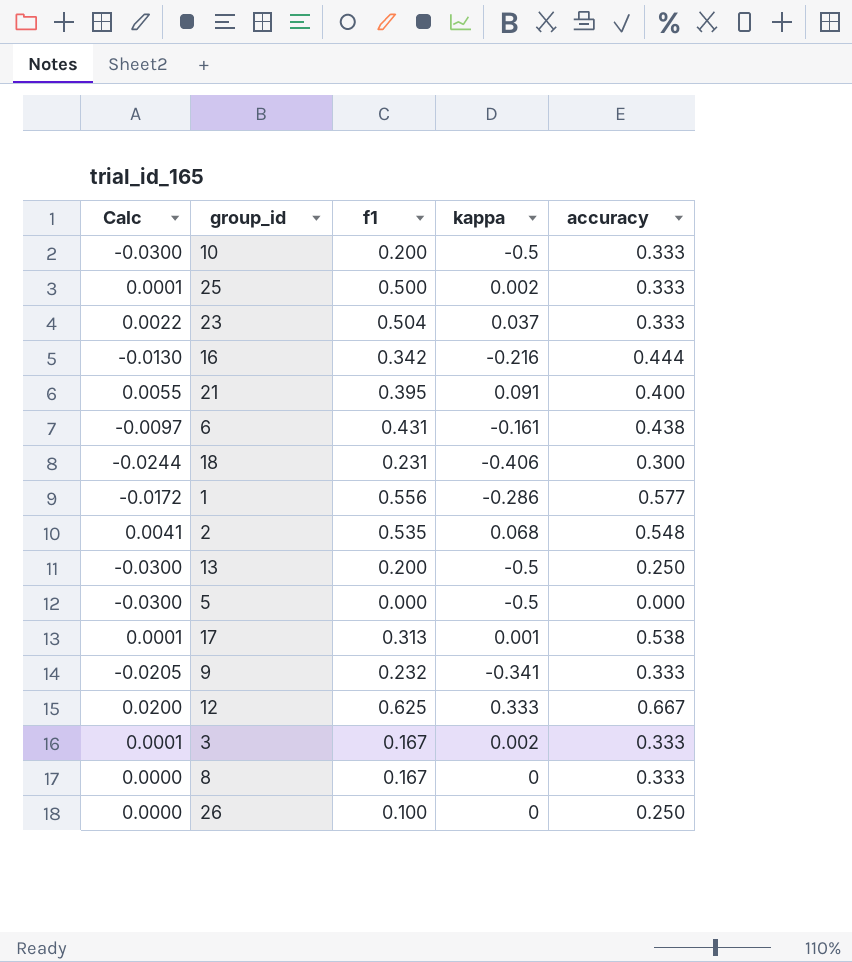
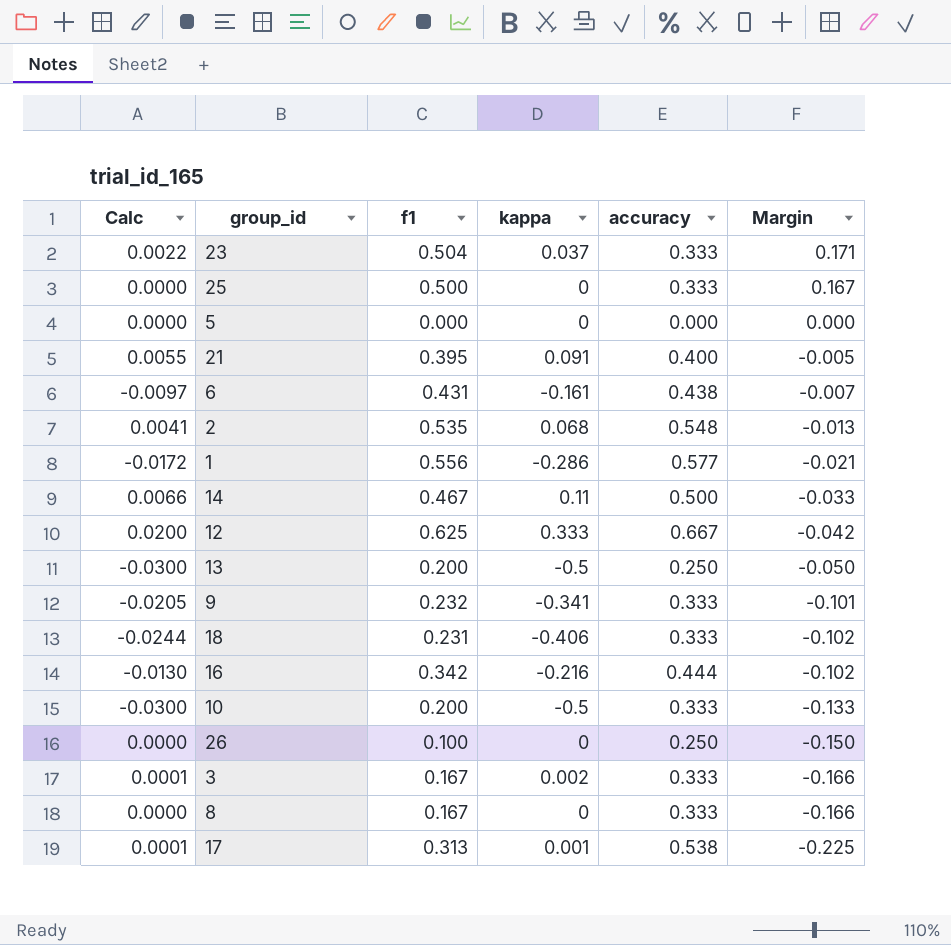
row order: none -> Margin descending
column Margin | formula: none -> [f1] - [accuracy]
25 | Calc: 0.0001 -> 0.0000
25 | kappa: 0.002 -> 0
5 | Calc: -0.0300 -> 0.0000
5 | kappa: -0.5 -> 0
row 14: none -> 0.0066 | 0.467 | 0.11 | 0.500 | -0.033
18 | accuracy: 0.300 -> 0.333

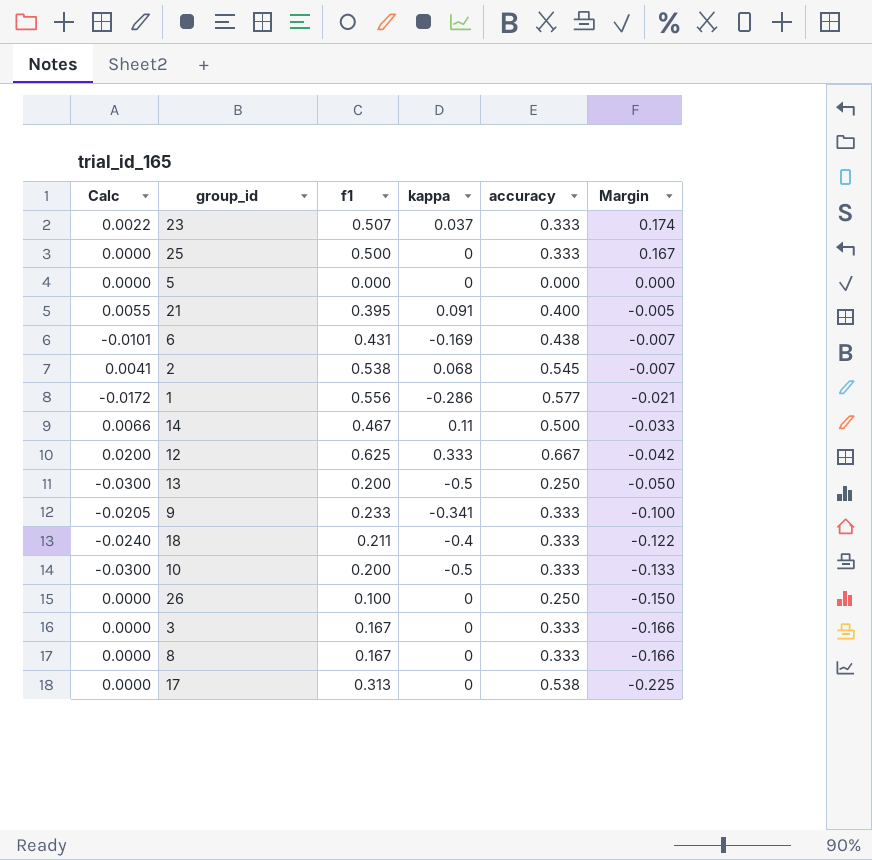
row 16: -0.0130 | 0.342 | -0.216 | 0.444 | -0.102 -> none
23 | f1: 0.504 -> 0.507
23 | Margin: 0.171 -> 0.174
6 | Calc: -0.0097 -> -0.0101
6 | kappa: -0.161 -> -0.169
2 | f1: 0.535 -> 0.538
2 | accuracy: 0.548 -> 0.545
2 | Margin: -0.013 -> -0.007
9 | f1: 0.232 -> 0.233
9 | Margin: -0.101 -> -0.100
18 | Calc: -0.0244 -> -0.0240
18 | f1: 0.231 -> 0.211
18 | kappa: -0.406 -> -0.4
18 | Margin: -0.102 -> -0.122
3 | Calc: 0.0001 -> 0.0000
3 | kappa: 0.002 -> 0
17 | Calc: 0.0001 -> 0.0000
17 | kappa: 0.001 -> 0

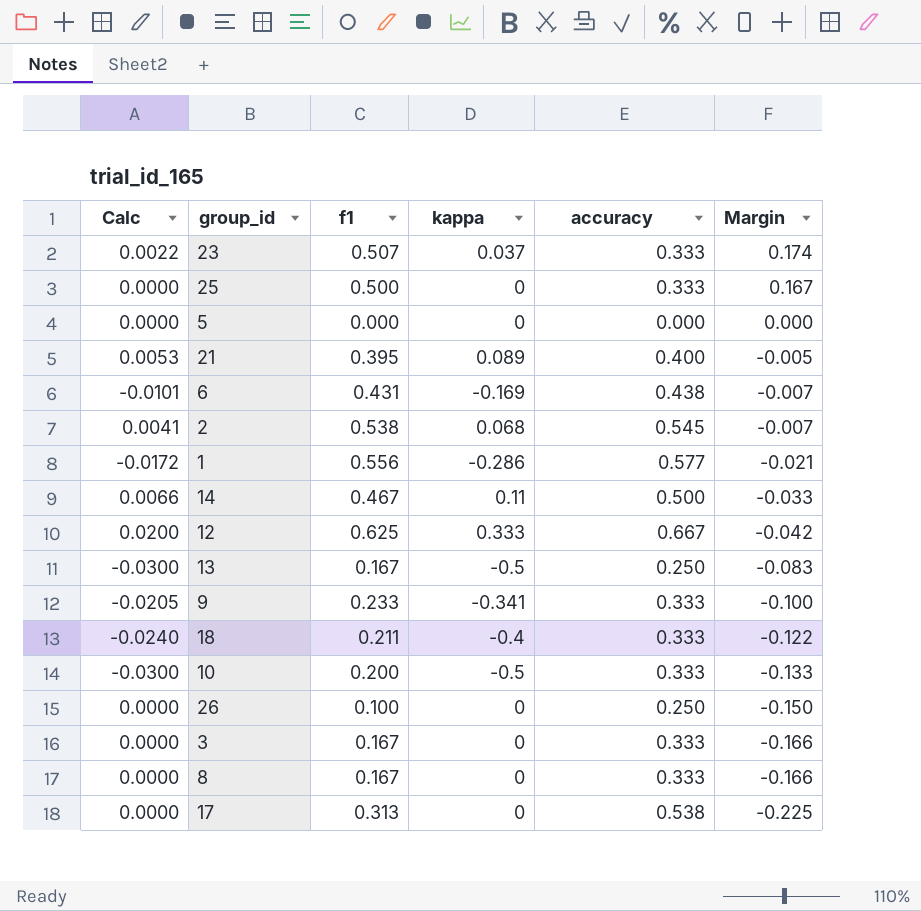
21 | Calc: 0.0055 -> 0.0053
21 | kappa: 0.091 -> 0.089
13 | f1: 0.200 -> 0.167
13 | Margin: -0.050 -> -0.083

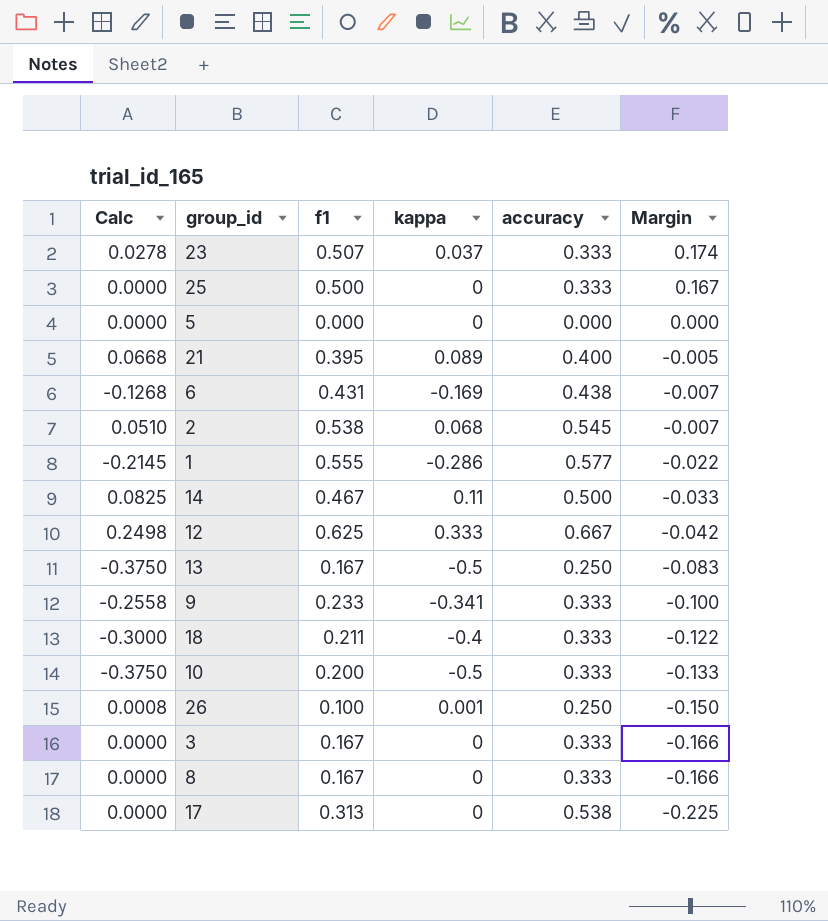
column Calc | formula: [kappa] * 0.06 -> [kappa] * 0.75
1 | f1: 0.556 -> 0.555
1 | Margin: -0.021 -> -0.022
26 | kappa: 0 -> 0.001

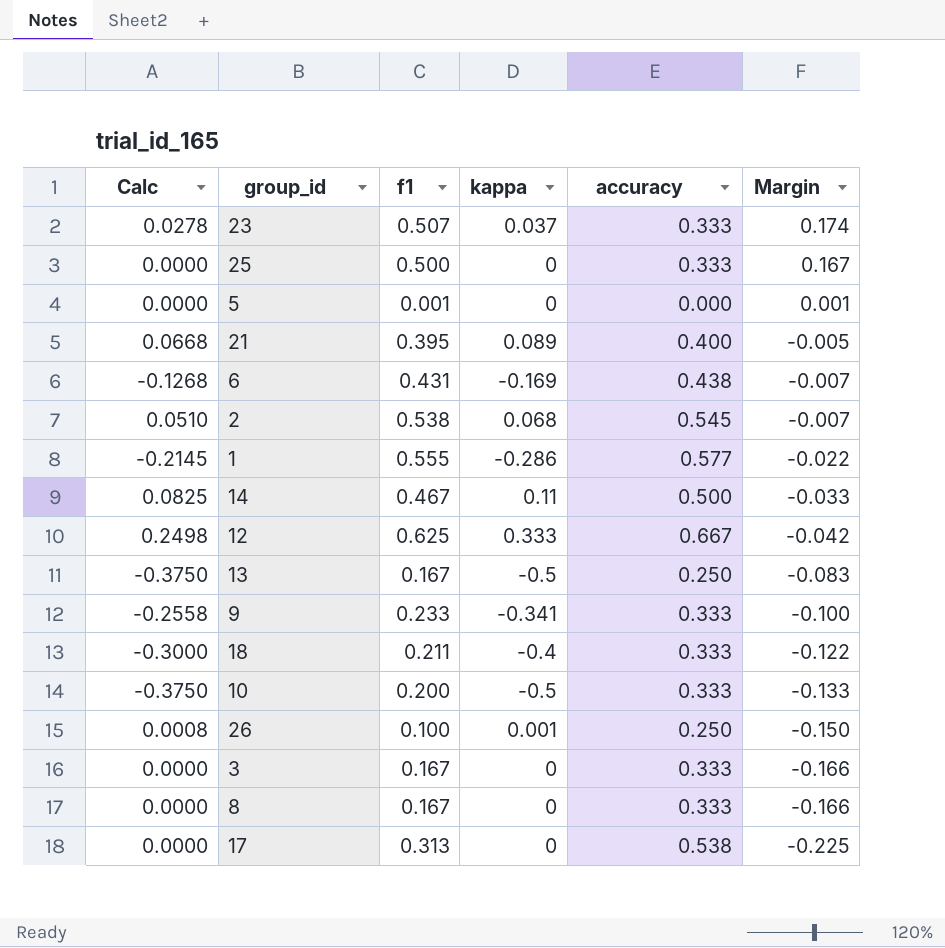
5 | f1: 0.000 -> 0.001
5 | Margin: 0.000 -> 0.001

